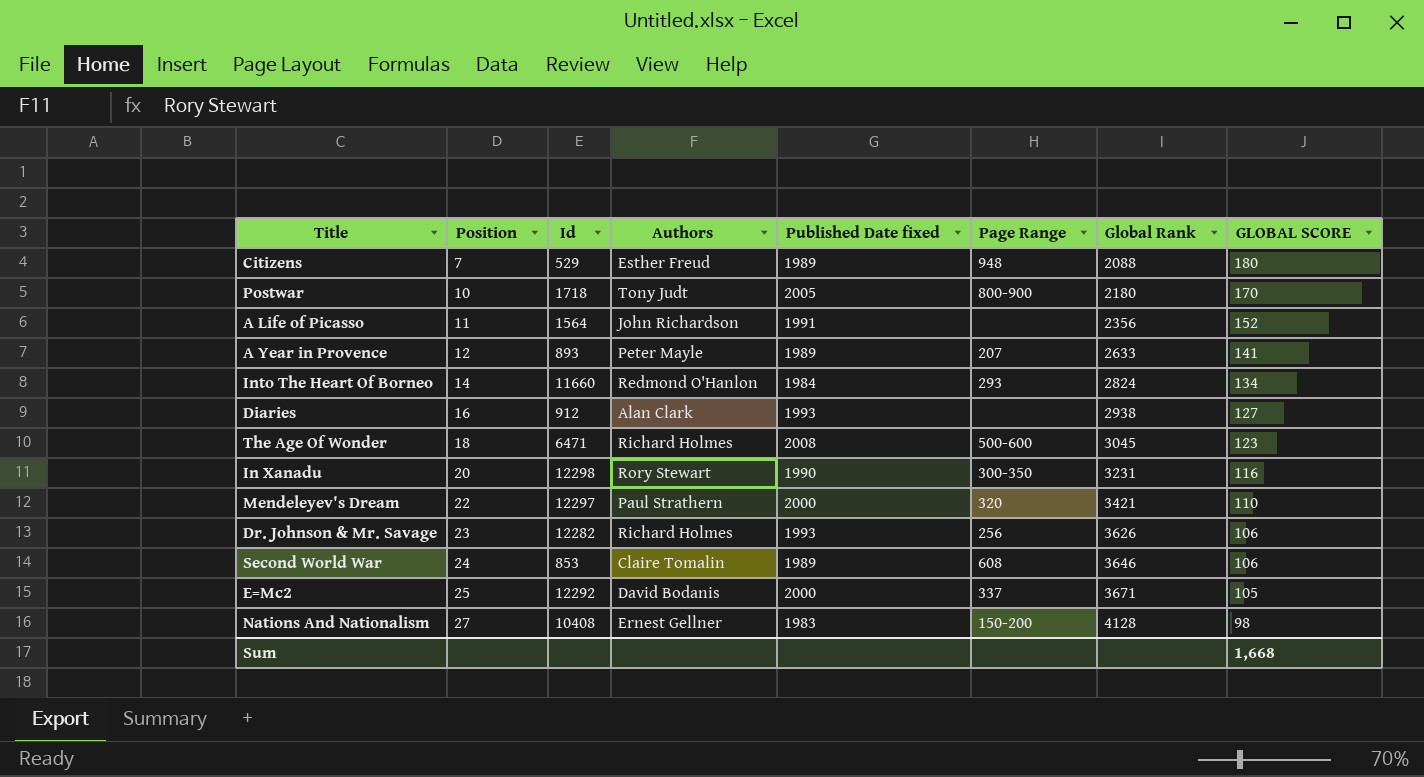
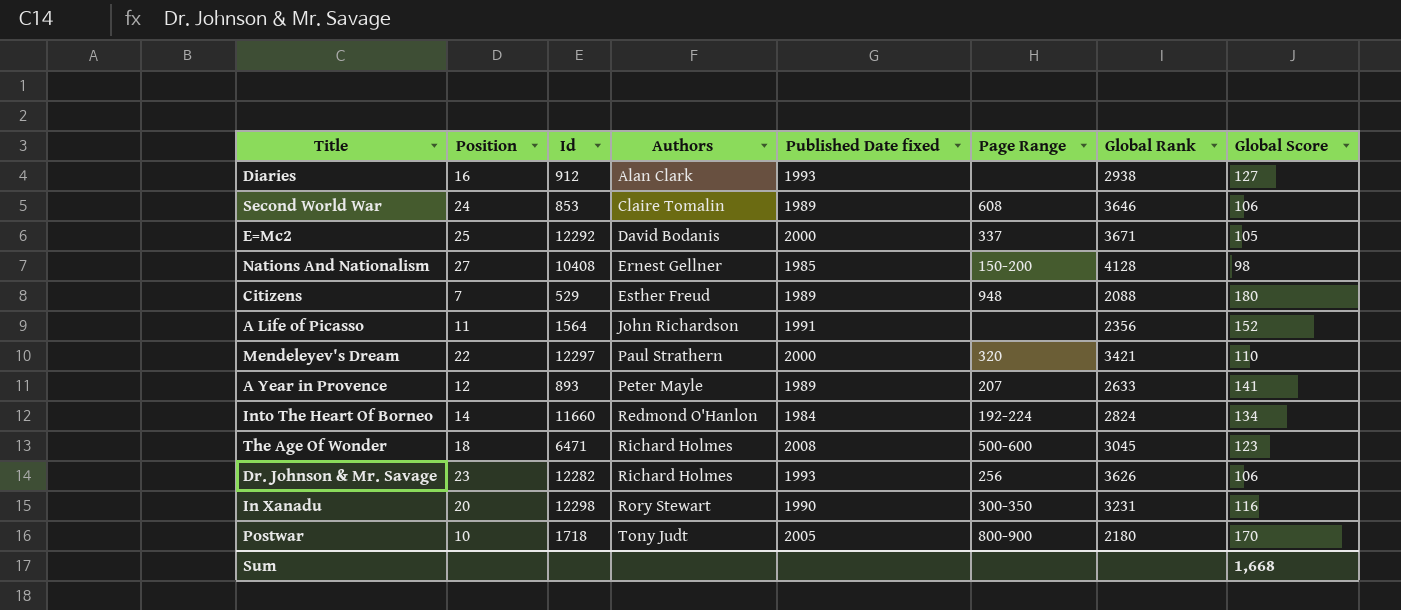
row order: Position ascending -> Authors ascending
column name: GLOBAL SCORE -> Global Score
Nations And Nationalism | Published Date fixed: 1983 -> 1985
Into The Heart Of Borneo | Page Range: 293 -> 192-224

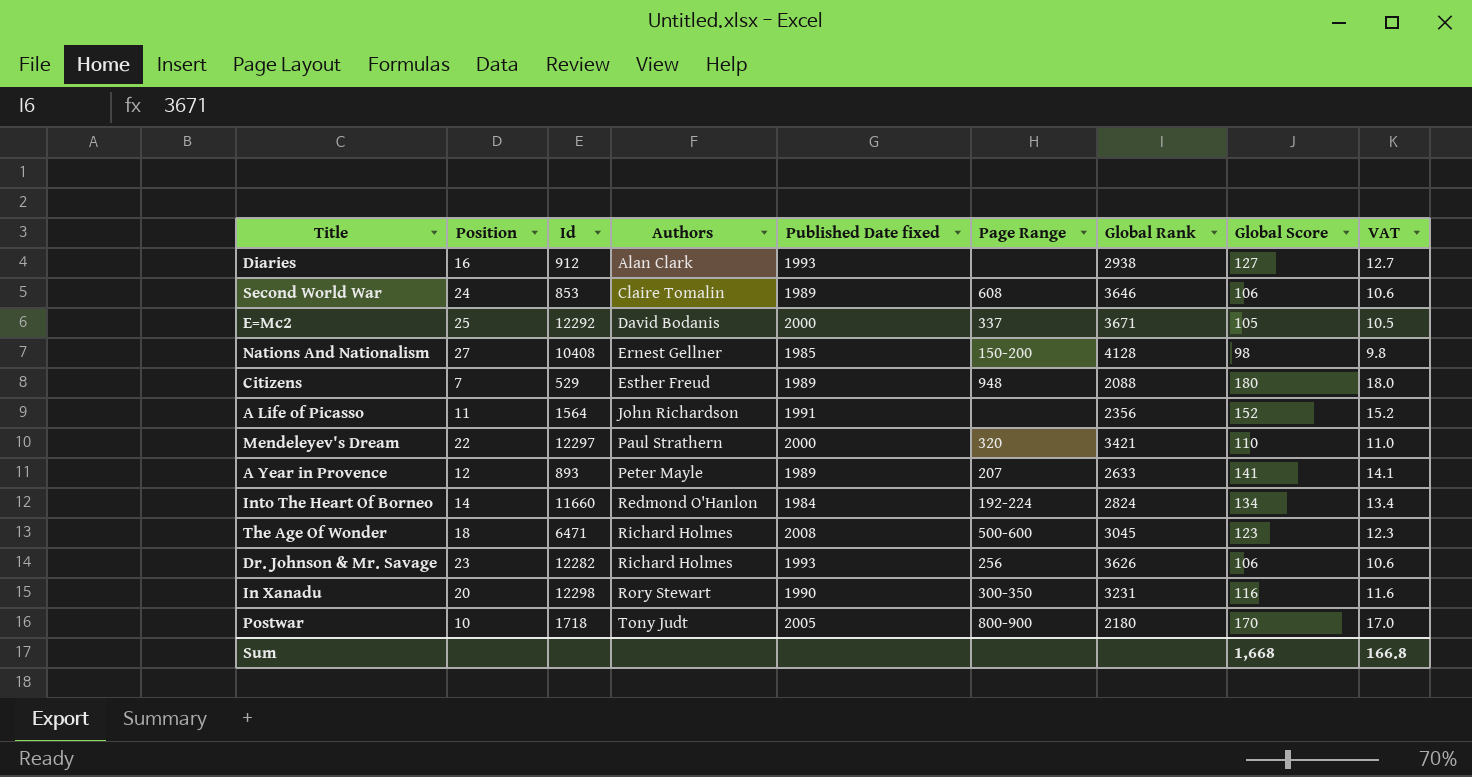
column VAT | formula: none -> [Global Score] * 0.1

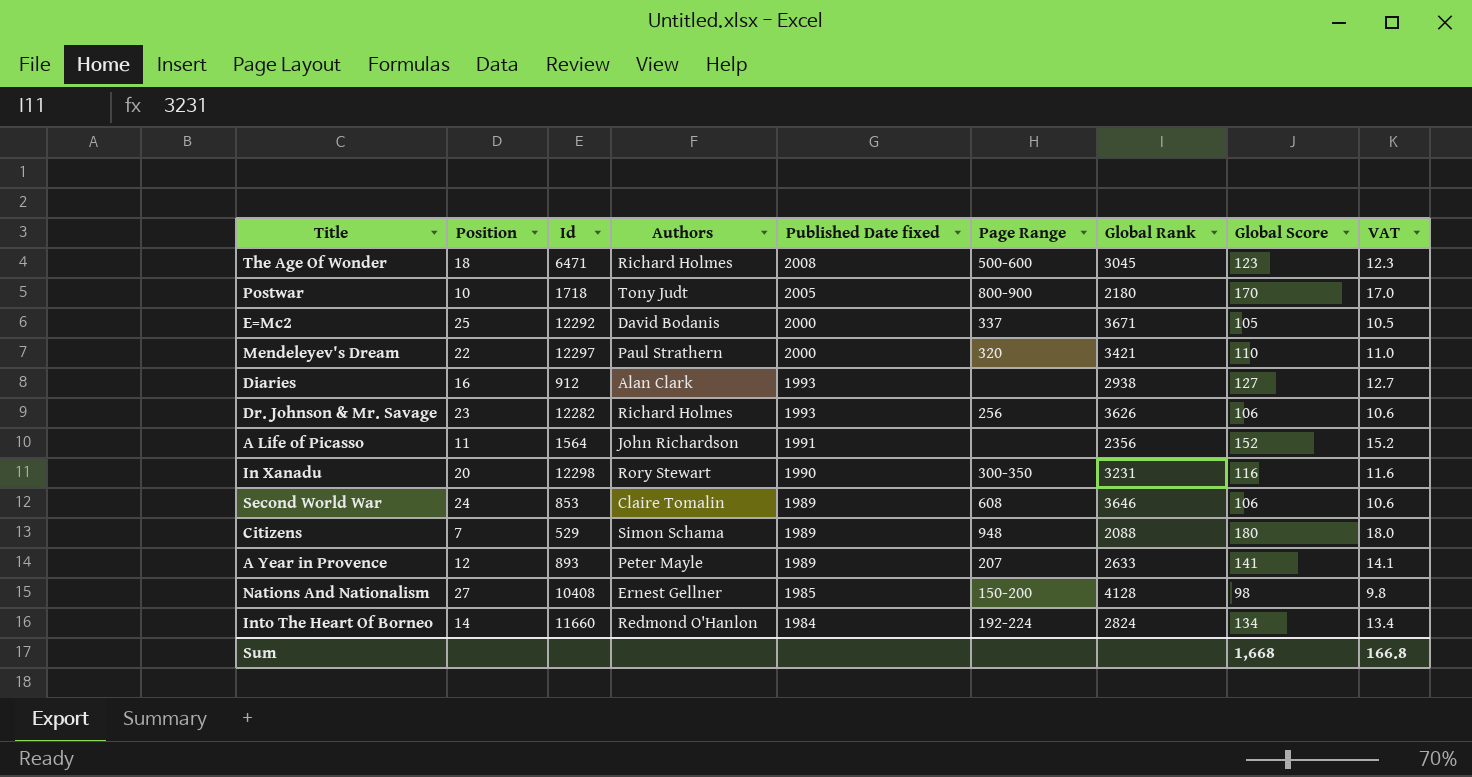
row order: Authors ascending -> Published Date fixed descending
Citizens | Authors: Esther Freud -> Simon Schama

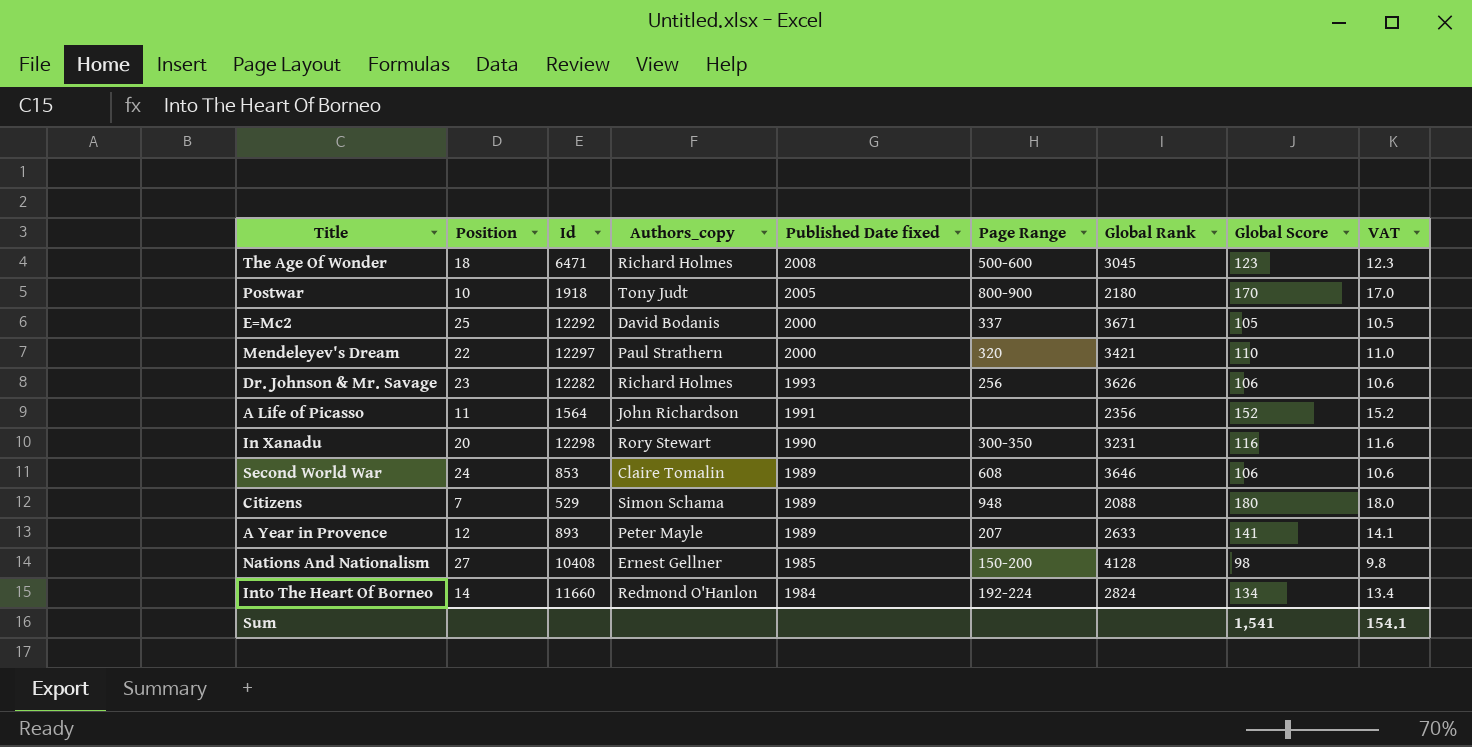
column name: Authors -> Authors_copy
row Diaries: 16 | 912 | Alan Clark | 1993 | none | 2938 | 127 | 12.7 -> none
Postwar | Id: 1718 -> 1918
Sum | Global Score: 1,668 -> 1,541
Sum | VAT: 166.8 -> 154.1

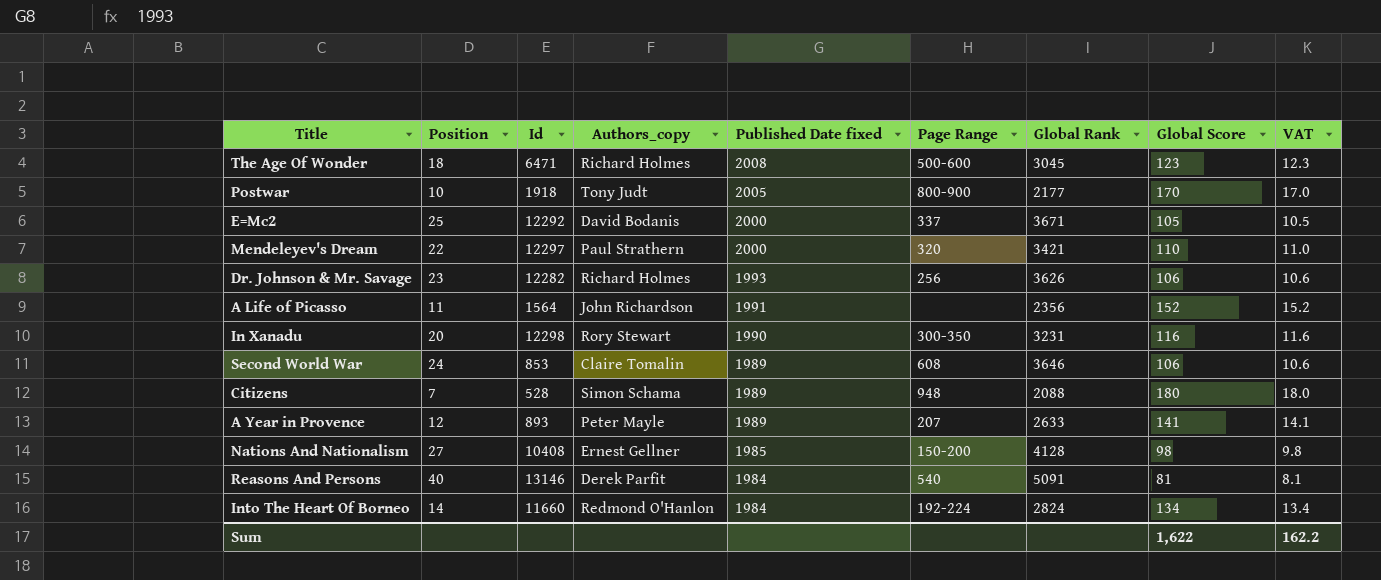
Postwar | Global Rank: 2180 -> 2177
Citizens | Id: 529 -> 528
row Reasons And Persons: none -> 40 | 13146 | Derek Parfit | 1984 | 540 | 5091 | 81 | 8.1
Sum | Global Score: 1,541 -> 1,622
Sum | VAT: 154.1 -> 162.2

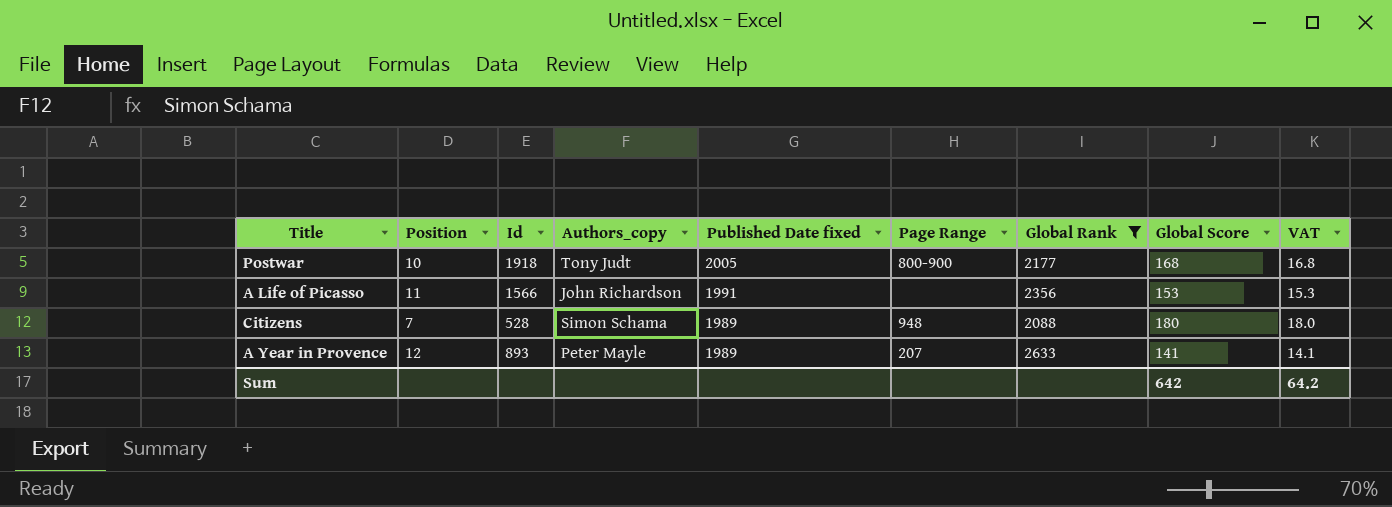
filter: none -> Global Rank <= 2633
Postwar | Global Score: 170 -> 168
Postwar | VAT: 17.0 -> 16.8
A Life of Picasso | Id: 1564 -> 1566
A Life of Picasso | Global Score: 152 -> 153
A Life of Picasso | VAT: 15.2 -> 15.3
Sum | Global Score: 1,622 -> 642
Sum | VAT: 162.2 -> 64.2

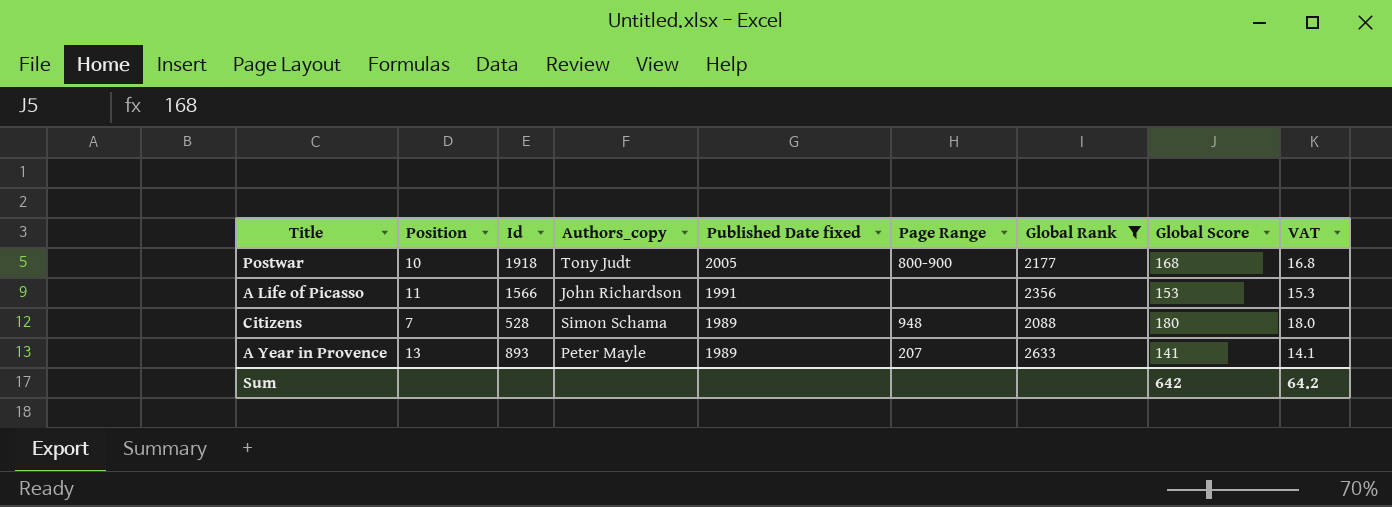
A Year in Provence | Position: 12 -> 13

